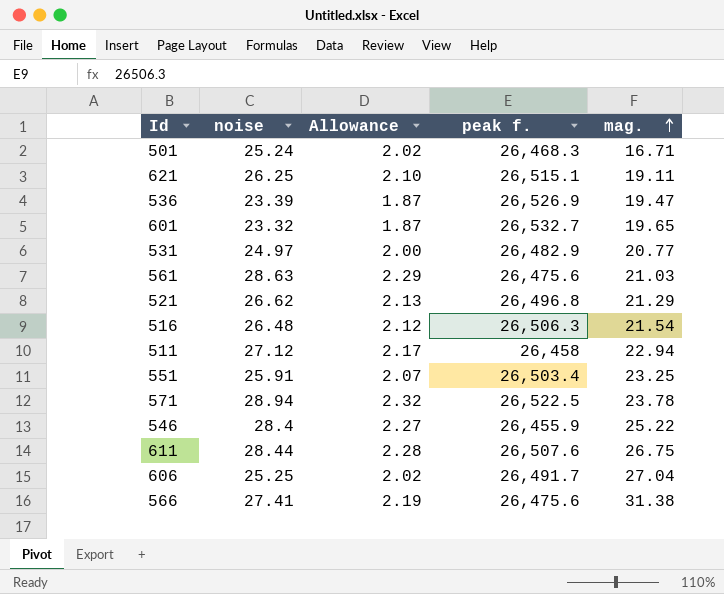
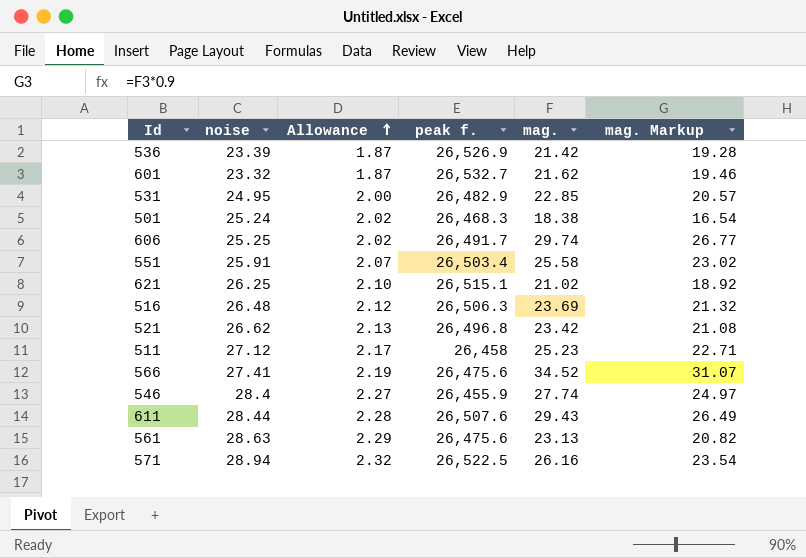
row order: mag. ascending -> Allowance ascending
column mag. Markup | formula: none -> [mag.] * 0.9
536 | mag.: 19.47 -> 21.42
601 | mag.: 19.65 -> 21.62
531 | noise: 24.97 -> 24.95
531 | mag.: 20.77 -> 22.85
501 | mag.: 16.71 -> 18.38
606 | mag.: 27.04 -> 29.74
551 | mag.: 23.25 -> 25.58
621 | mag.: 19.11 -> 21.02
516 | mag.: 21.54 -> 23.69
521 | mag.: 21.29 -> 23.42
511 | mag.: 22.94 -> 25.23
566 | mag.: 31.38 -> 34.52
546 | mag.: 25.22 -> 27.74
611 | mag.: 26.75 -> 29.43
561 | mag.: 21.03 -> 23.13
571 | mag.: 23.78 -> 26.16

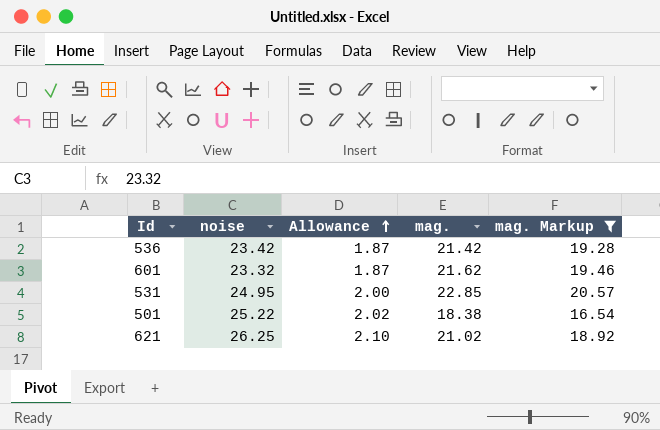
filter: none -> mag. Markup <= 20.57
column peak f. | position: 4 -> none
536 | noise: 23.39 -> 23.42
501 | noise: 25.24 -> 25.22

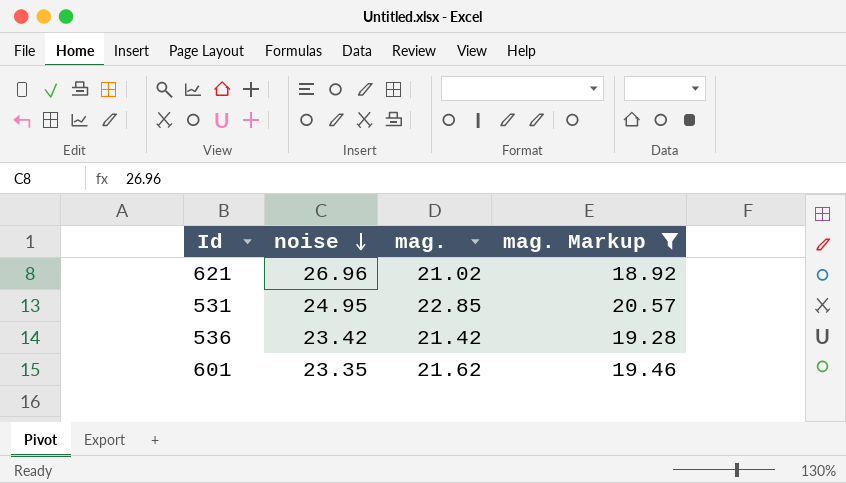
row order: Allowance ascending -> noise descending
column Allowance | formula: [noise] * 0.08 -> none
row 501: 25.22 | 2.02 | 18.38 | 16.54 -> none
621 | noise: 26.25 -> 26.96
601 | noise: 23.32 -> 23.35

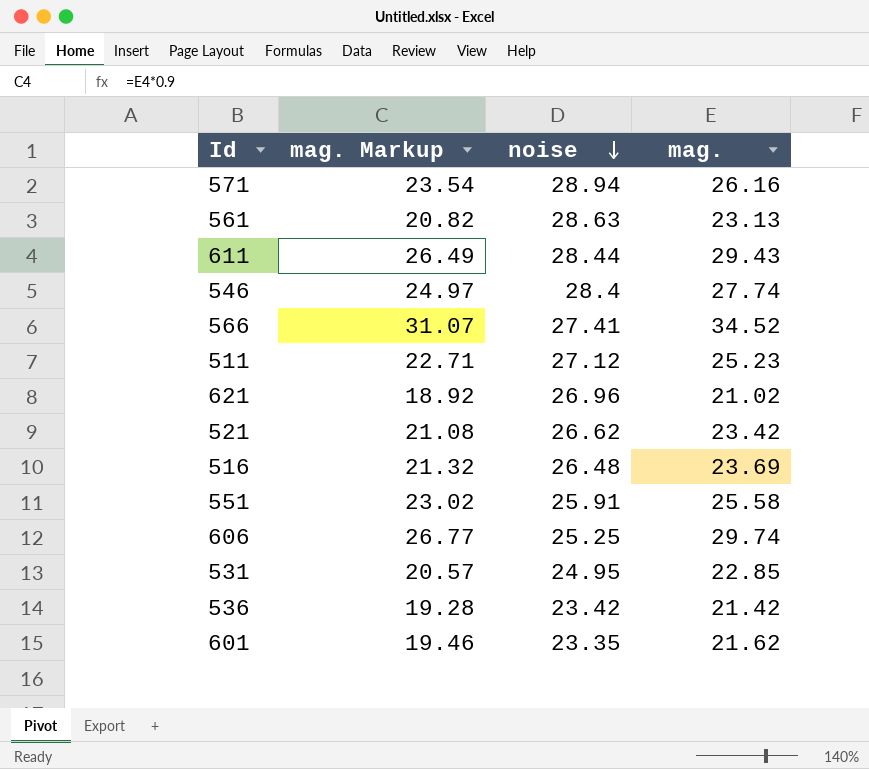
filter: mag. Markup <= 20.57 -> none
column mag. Markup | position: 4 -> 2

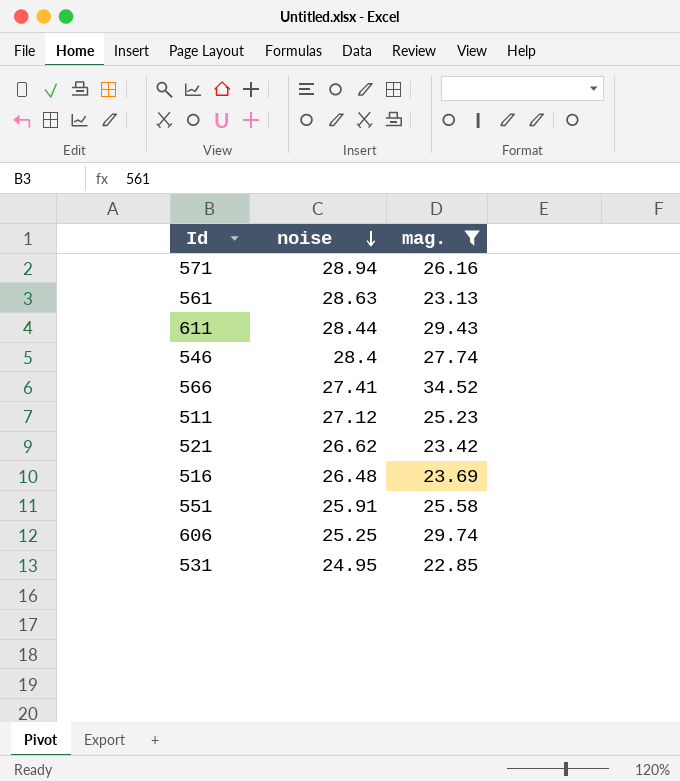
filter: none -> mag. >= 22.85
column mag. Markup | formula: [mag.] * 0.9 -> none

